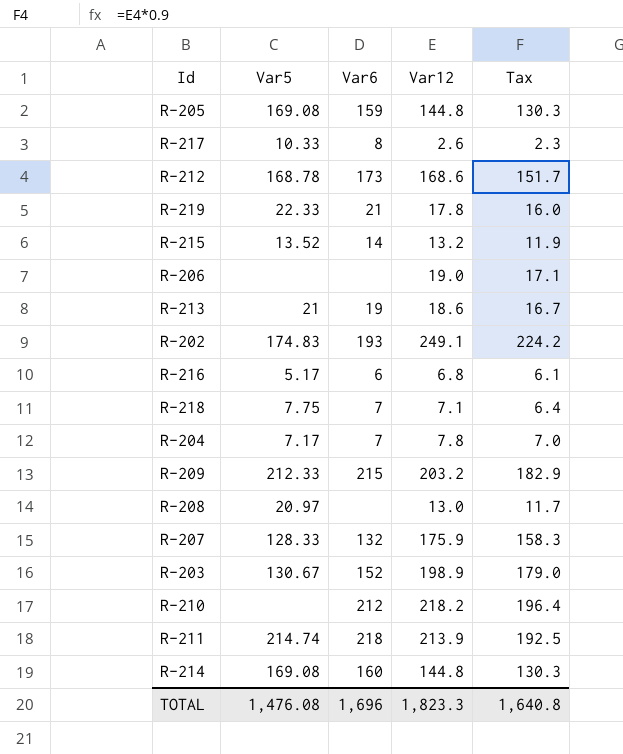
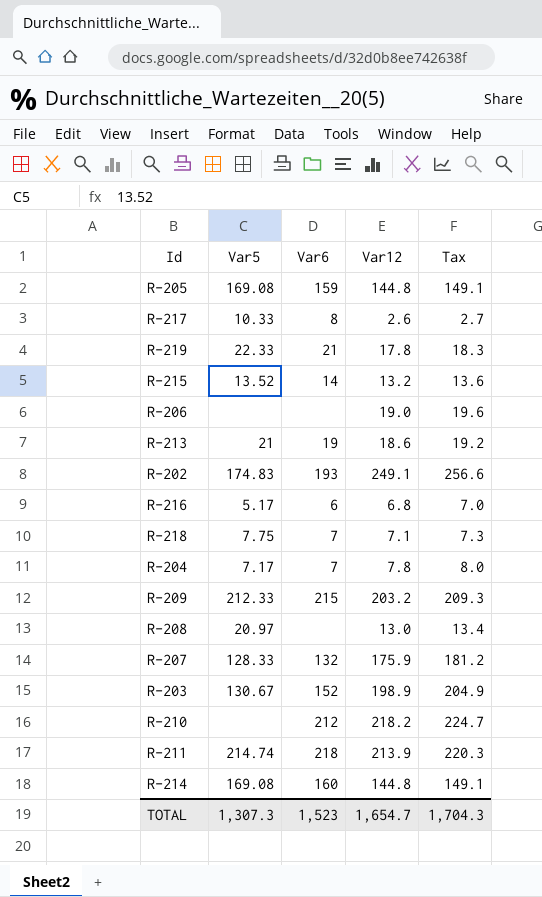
column Tax | formula: [Var12] * 0.9 -> [Var12] * 1.03
row R-212: 168.78 | 173 | 168.6 | 151.7 -> none
TOTAL | Var5: 1,476.08 -> 1,307.3
TOTAL | Var6: 1,696 -> 1,523
TOTAL | Var12: 1,823.3 -> 1,654.7
TOTAL | Tax: 1,640.8 -> 1,704.3

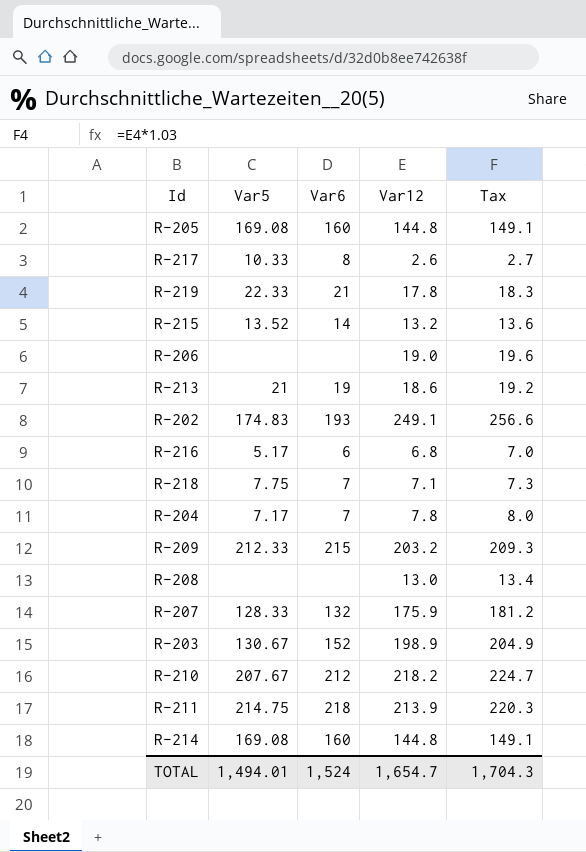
R-205 | Var6: 159 -> 160
R-208 | Var5: 20.97 -> none
R-210 | Var5: none -> 207.67
R-211 | Var5: 214.74 -> 214.75
TOTAL | Var5: 1,307.3 -> 1,494.01
TOTAL | Var6: 1,523 -> 1,524

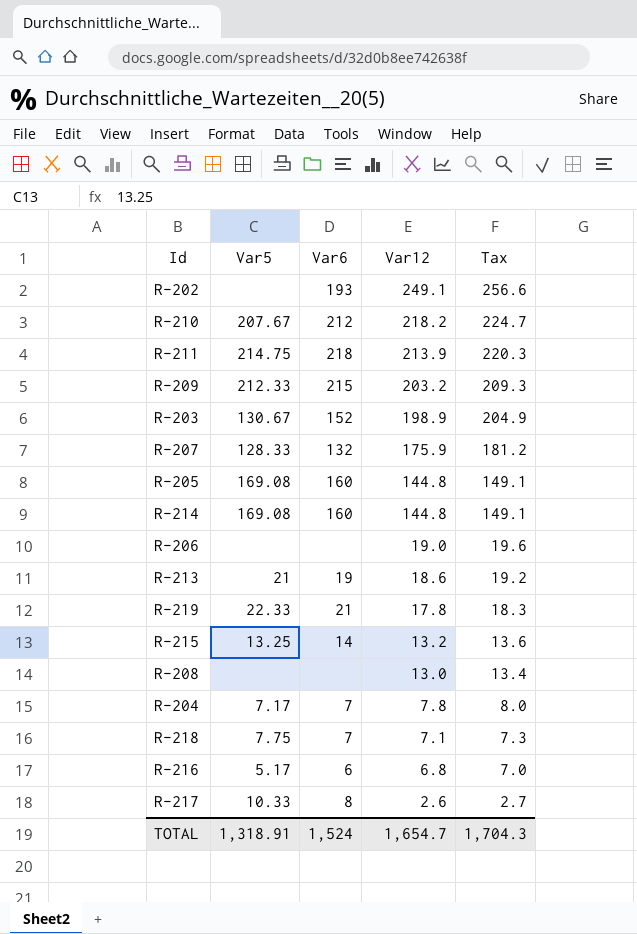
row order: none -> Var12 descending
R-202 | Var5: 174.83 -> none
R-215 | Var5: 13.52 -> 13.25
TOTAL | Var5: 1,494.01 -> 1,318.91

